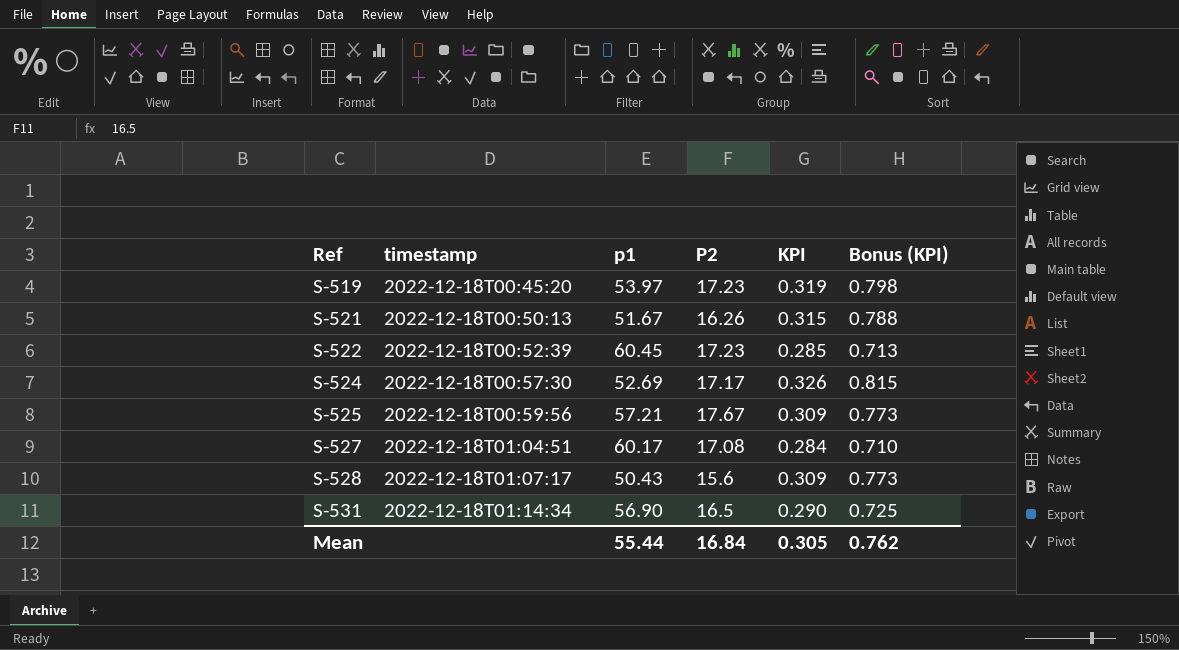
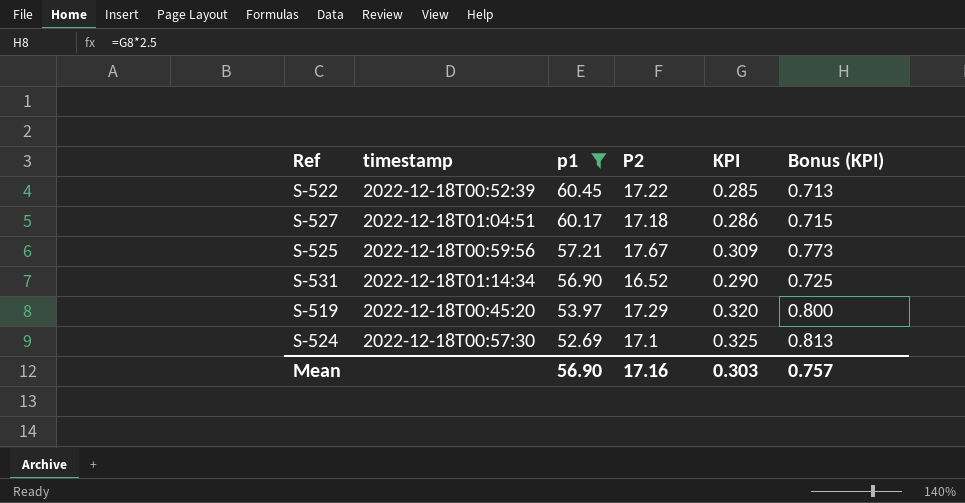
filter: none -> p1 >= 52.69
row order: Ref ascending -> p1 descending
S-522 | P2: 17.23 -> 17.22
S-527 | P2: 17.08 -> 17.18
S-527 | KPI: 0.284 -> 0.286
S-527 | Bonus (KPI): 0.710 -> 0.715
S-531 | P2: 16.5 -> 16.52
S-519 | P2: 17.23 -> 17.29
S-519 | KPI: 0.319 -> 0.320
S-519 | Bonus (KPI): 0.798 -> 0.800
S-524 | P2: 17.17 -> 17.1
S-524 | KPI: 0.326 -> 0.325
S-524 | Bonus (KPI): 0.815 -> 0.813
Mean | p1: 55.44 -> 56.90
Mean | P2: 16.84 -> 17.16
Mean | KPI: 0.305 -> 0.303
Mean | Bonus (KPI): 0.762 -> 0.757

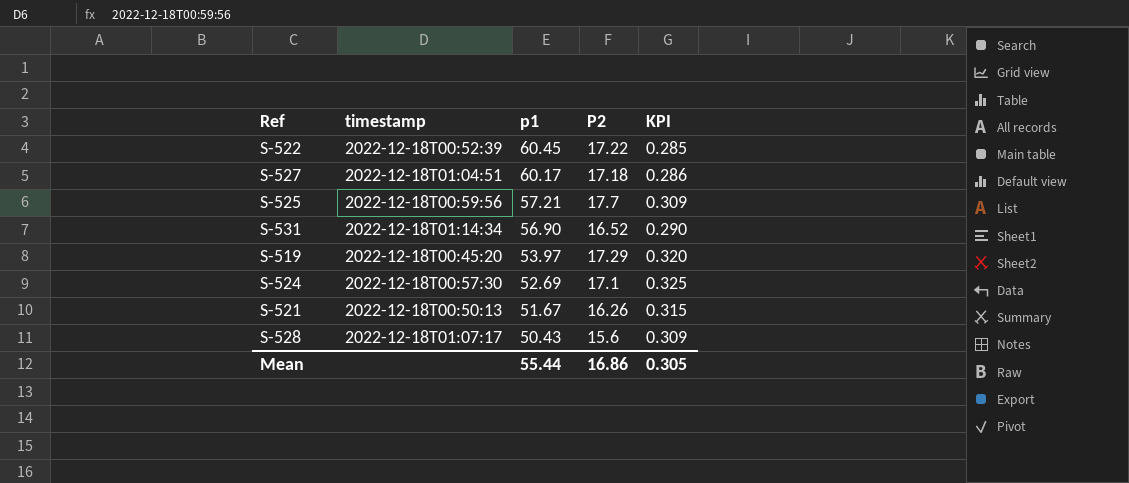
filter: p1 >= 52.69 -> none
column Bonus (KPI) | formula: [KPI] * 2.5 -> none
S-525 | P2: 17.67 -> 17.7
Mean | p1: 56.90 -> 55.44
Mean | P2: 17.16 -> 16.86
Mean | KPI: 0.303 -> 0.305

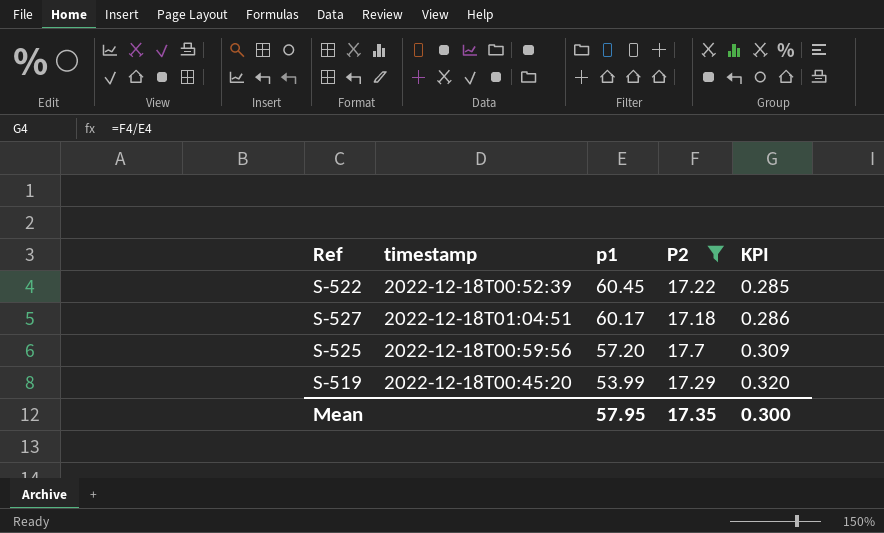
filter: none -> P2 >= 17.18
S-525 | p1: 57.21 -> 57.20
S-519 | p1: 53.97 -> 53.99
Mean | p1: 55.44 -> 57.95
Mean | P2: 16.86 -> 17.35
Mean | KPI: 0.305 -> 0.300

